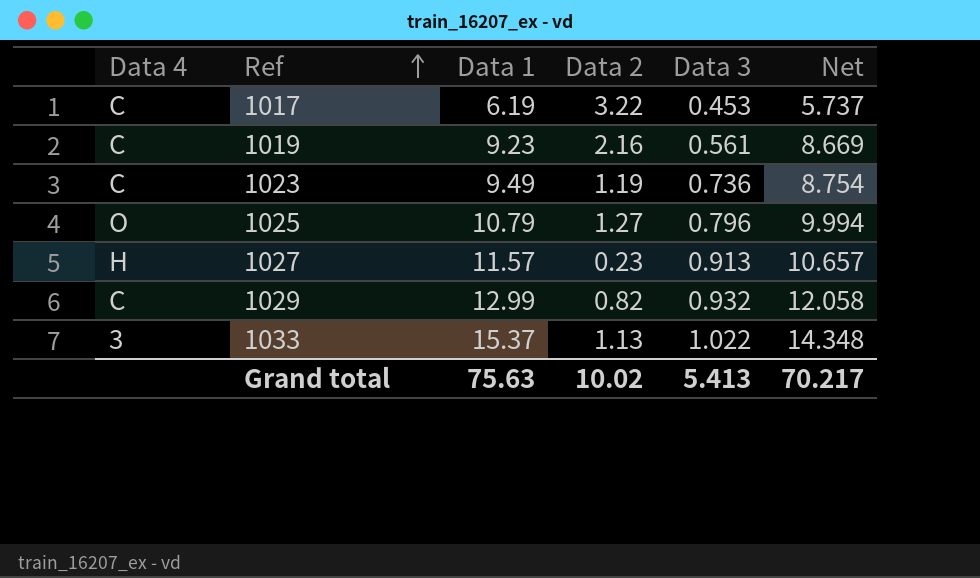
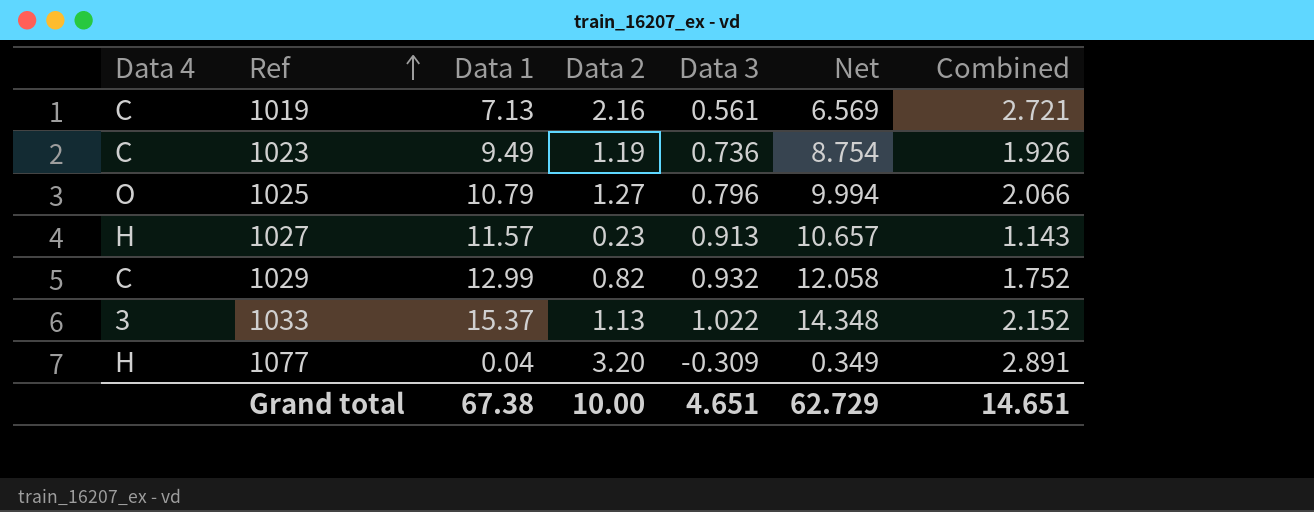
column Combined | formula: none -> [Data 2] + [Data 3]
row 1017: C | 6.19 | 3.22 | 0.453 | 5.737 -> none
1019 | Data 1: 9.23 -> 7.13
1019 | Net: 8.669 -> 6.569
row 1077: none -> H | 0.04 | 3.20 | -0.309 | 0.349 | 2.891
Grand total | Data 1: 75.63 -> 67.38
Grand total | Data 2: 10.02 -> 10.00
Grand total | Data 3: 5.413 -> 4.651
Grand total | Net: 70.217 -> 62.729

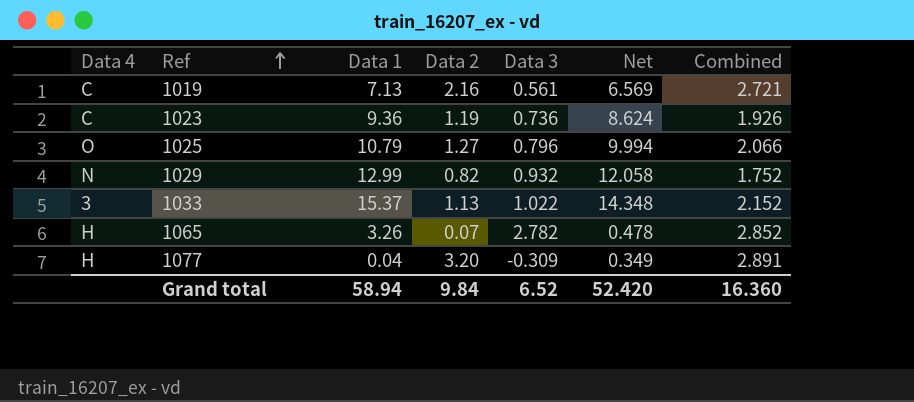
row 1027: H | 11.57 | 0.23 | 0.913 | 10.657 | 1.143 -> none
1023 | Data 1: 9.49 -> 9.36
1023 | Net: 8.754 -> 8.624
1029 | Data 4: C -> N
row 1065: none -> H | 3.26 | 0.07 | 2.782 | 0.478 | 2.852
Grand total | Data 1: 67.38 -> 58.94
Grand total | Data 2: 10.00 -> 9.84
Grand total | Data 3: 4.651 -> 6.52
Grand total | Net: 62.729 -> 52.420
Grand total | Combined: 14.651 -> 16.360

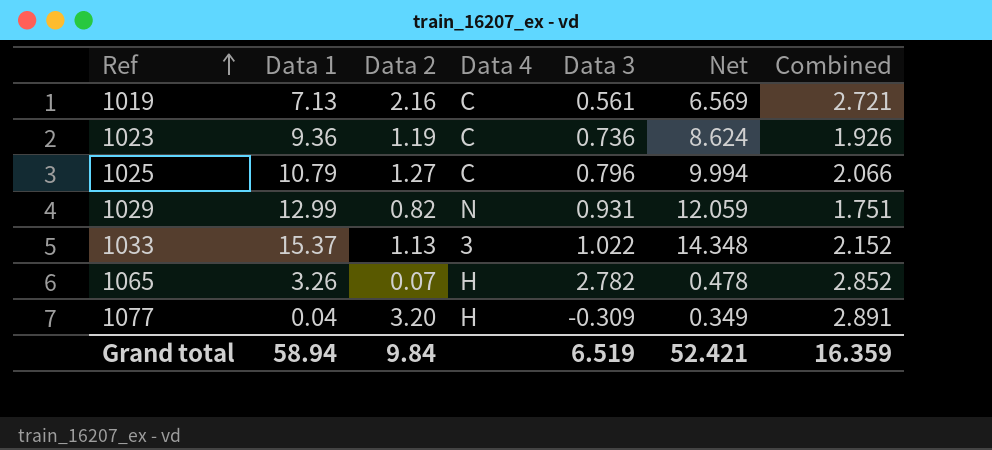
column Data 4 | position: 1 -> 4
1025 | Data 4: O -> C
1029 | Data 3: 0.932 -> 0.931
1029 | Net: 12.058 -> 12.059
1029 | Combined: 1.752 -> 1.751
Grand total | Data 3: 6.52 -> 6.519
Grand total | Net: 52.420 -> 52.421
Grand total | Combined: 16.360 -> 16.359

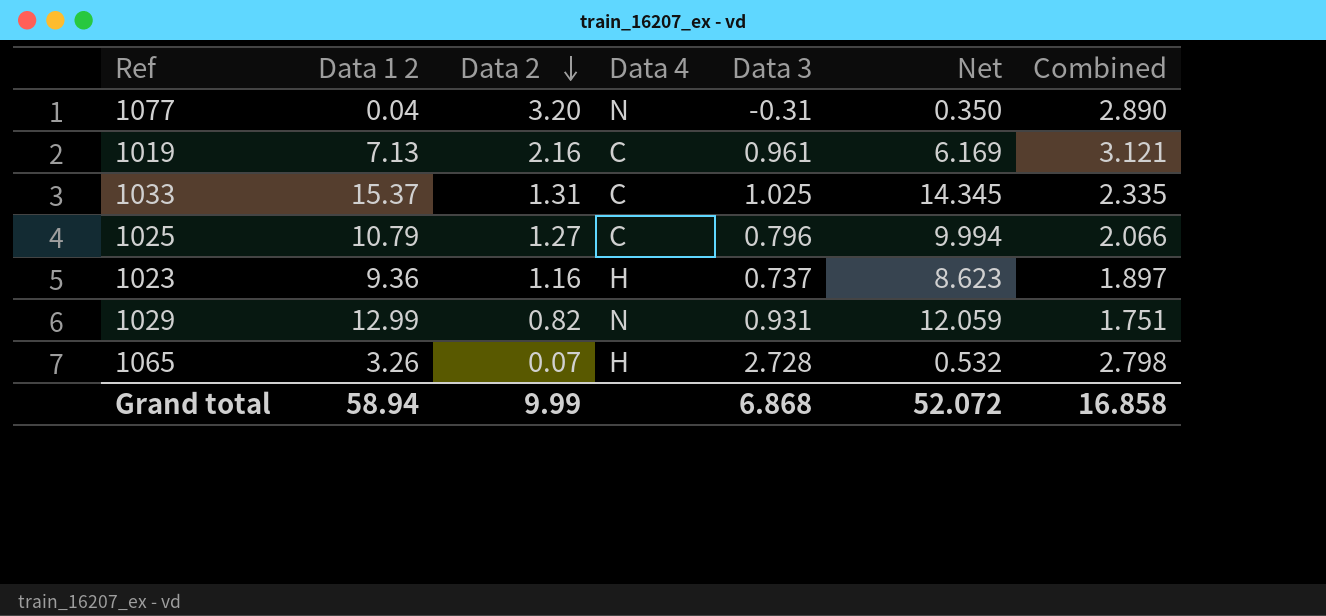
row order: Ref ascending -> Data 2 descending
column name: Data 1 -> Data 1 2
1077 | Data 4: H -> N
1077 | Data 3: -0.309 -> -0.31
1077 | Net: 0.349 -> 0.350
1077 | Combined: 2.891 -> 2.890
1019 | Data 3: 0.561 -> 0.961
1019 | Net: 6.569 -> 6.169
1019 | Combined: 2.721 -> 3.121
1033 | Data 2: 1.13 -> 1.31
1033 | Data 4: 3 -> C
1033 | Data 3: 1.022 -> 1.025
1033 | Net: 14.348 -> 14.345
1033 | Combined: 2.152 -> 2.335
1023 | Data 2: 1.19 -> 1.16
1023 | Data 4: C -> H
1023 | Data 3: 0.736 -> 0.737
1023 | Net: 8.624 -> 8.623
1023 | Combined: 1.926 -> 1.897
1065 | Data 3: 2.782 -> 2.728
1065 | Net: 0.478 -> 0.532
1065 | Combined: 2.852 -> 2.798
Grand total | Data 2: 9.84 -> 9.99
Grand total | Data 3: 6.519 -> 6.868
Grand total | Net: 52.421 -> 52.072
Grand total | Combined: 16.359 -> 16.858

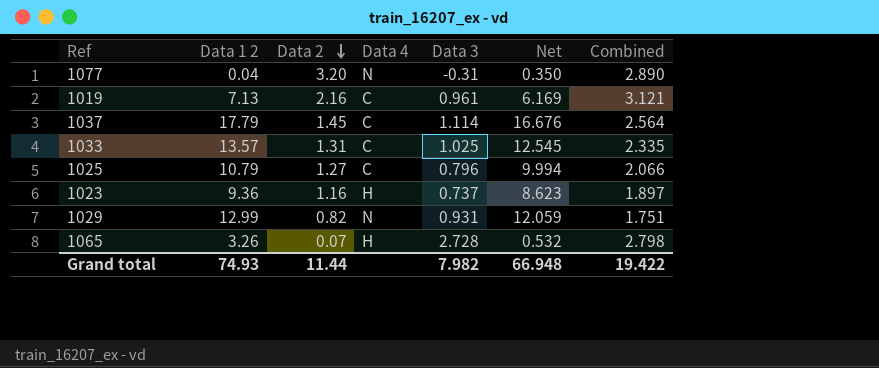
row 1037: none -> 17.79 | 1.45 | C | 1.114 | 16.676 | 2.564
1033 | Data 1 2: 15.37 -> 13.57
1033 | Net: 14.345 -> 12.545
Grand total | Data 1 2: 58.94 -> 74.93
Grand total | Data 2: 9.99 -> 11.44
Grand total | Data 3: 6.868 -> 7.982
Grand total | Net: 52.072 -> 66.948
Grand total | Combined: 16.858 -> 19.422

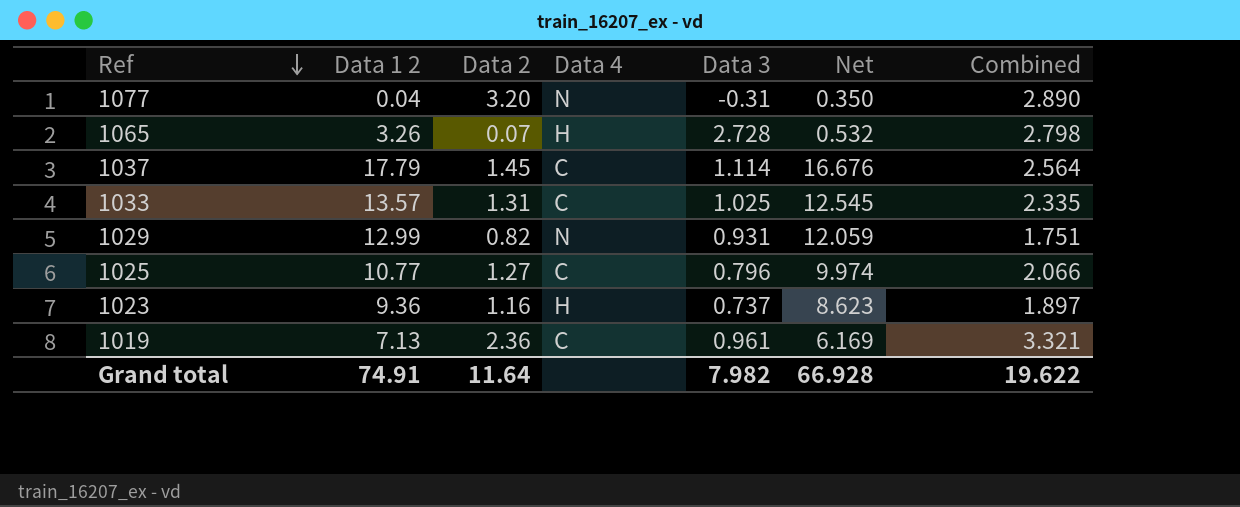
row order: Data 2 descending -> Ref descending
1025 | Data 1 2: 10.79 -> 10.77
1025 | Net: 9.994 -> 9.974
1019 | Data 2: 2.16 -> 2.36
1019 | Combined: 3.121 -> 3.321
Grand total | Data 1 2: 74.93 -> 74.91
Grand total | Data 2: 11.44 -> 11.64
Grand total | Net: 66.948 -> 66.928
Grand total | Combined: 19.422 -> 19.622

